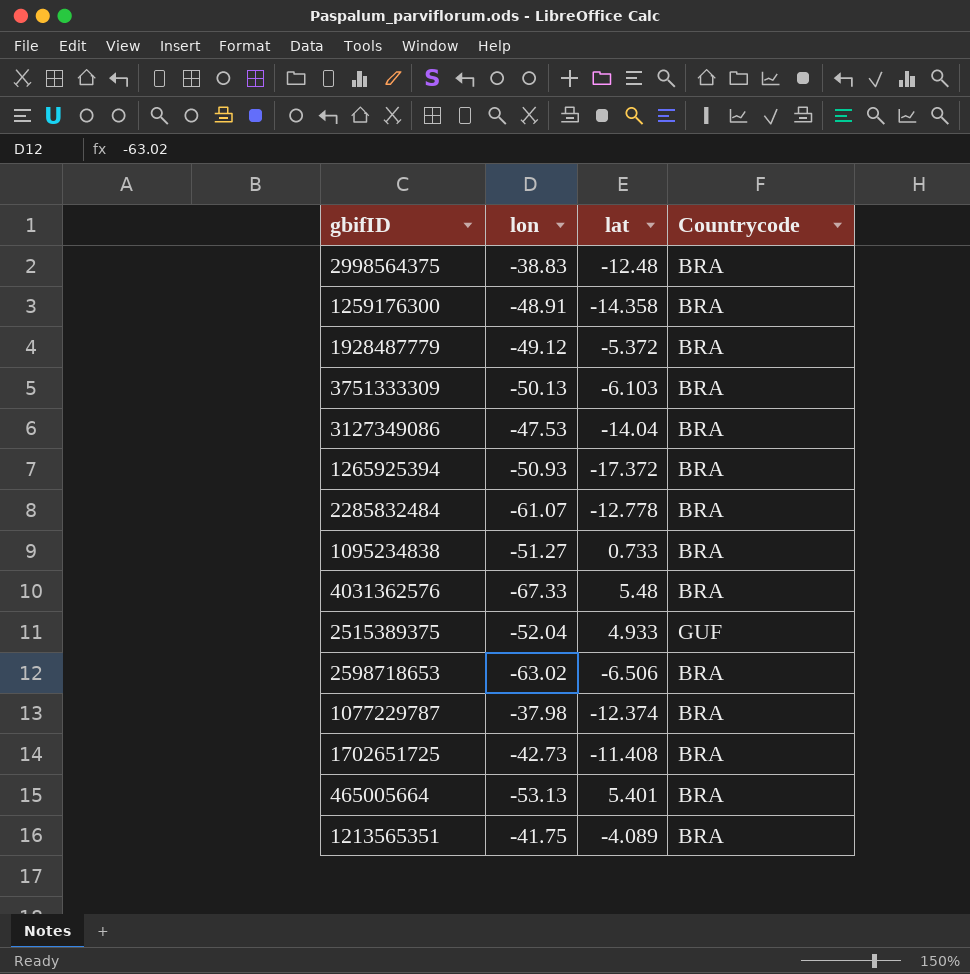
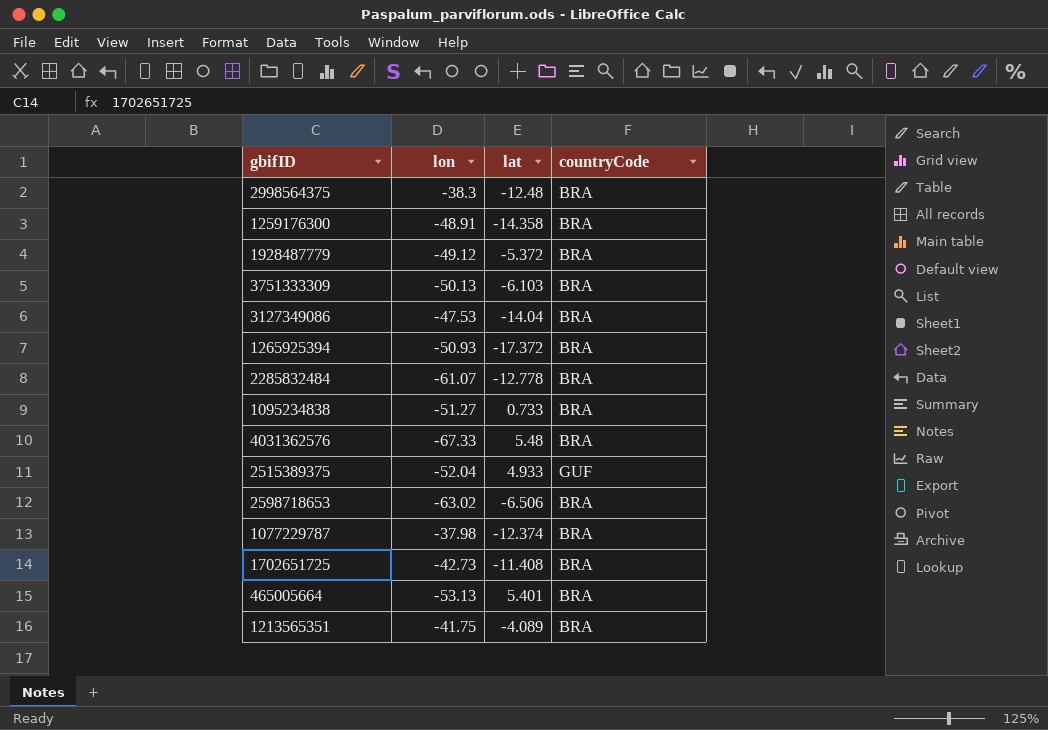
column name: Countrycode -> countryCode
2998564375 | lon: -38.83 -> -38.3

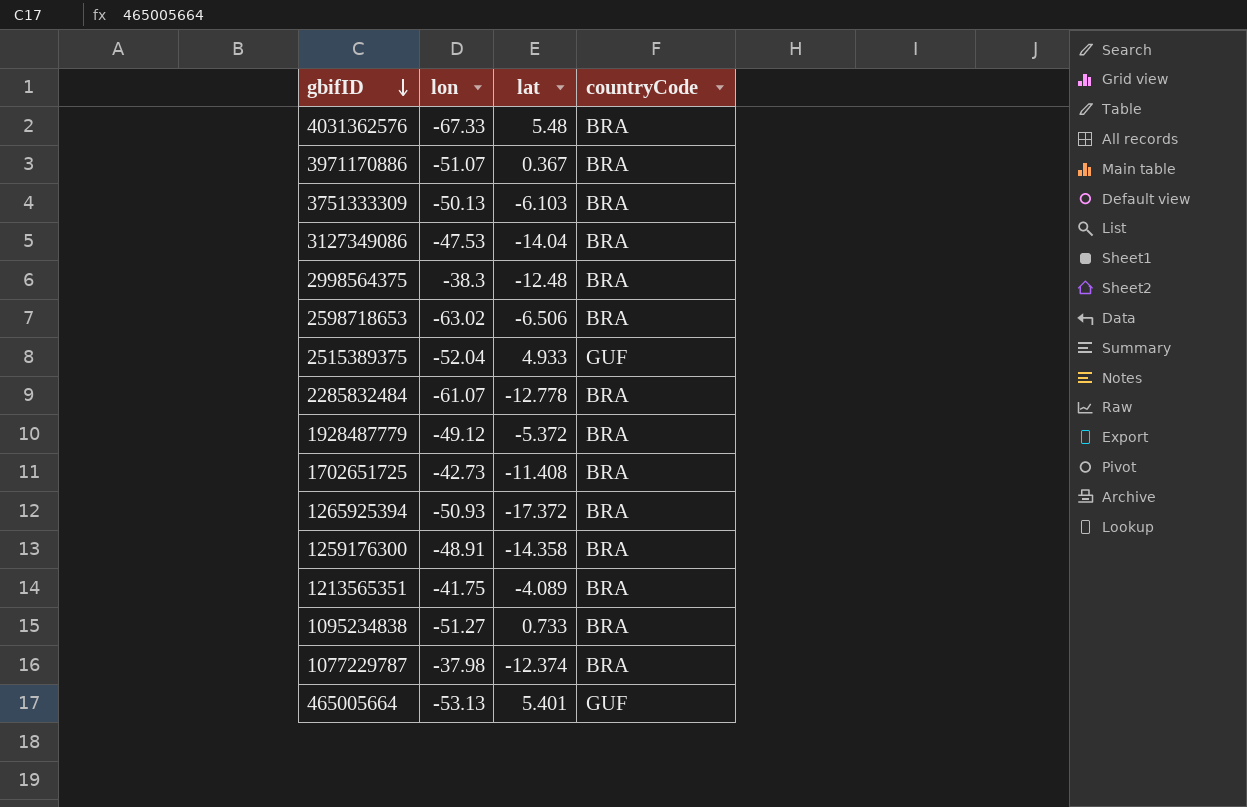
row order: none -> gbifID descending
row 3971170886: none -> -51.07 | 0.367 | BRA
465005664 | countryCode: BRA -> GUF

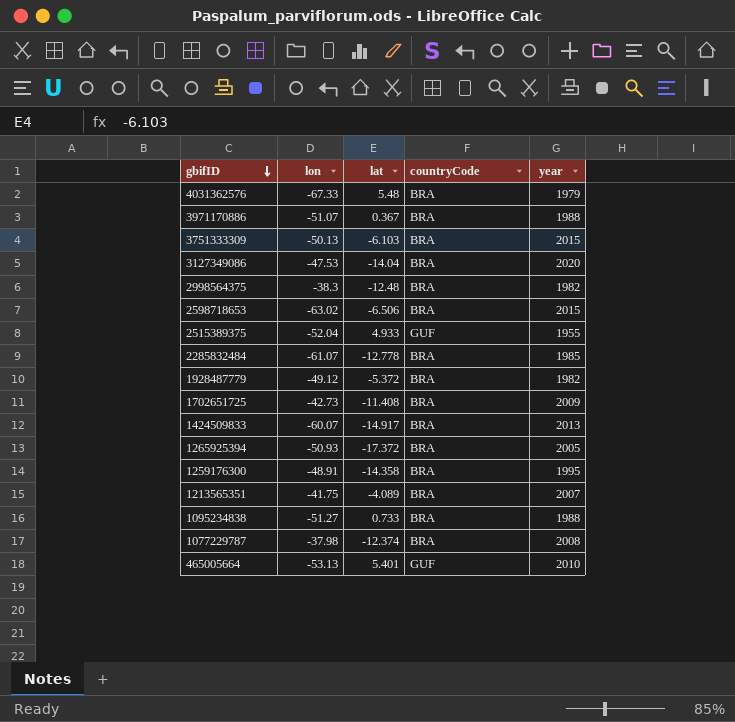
column year | position: none -> 5
row 1424509833: none -> -60.07 | -14.917 | BRA | 2013

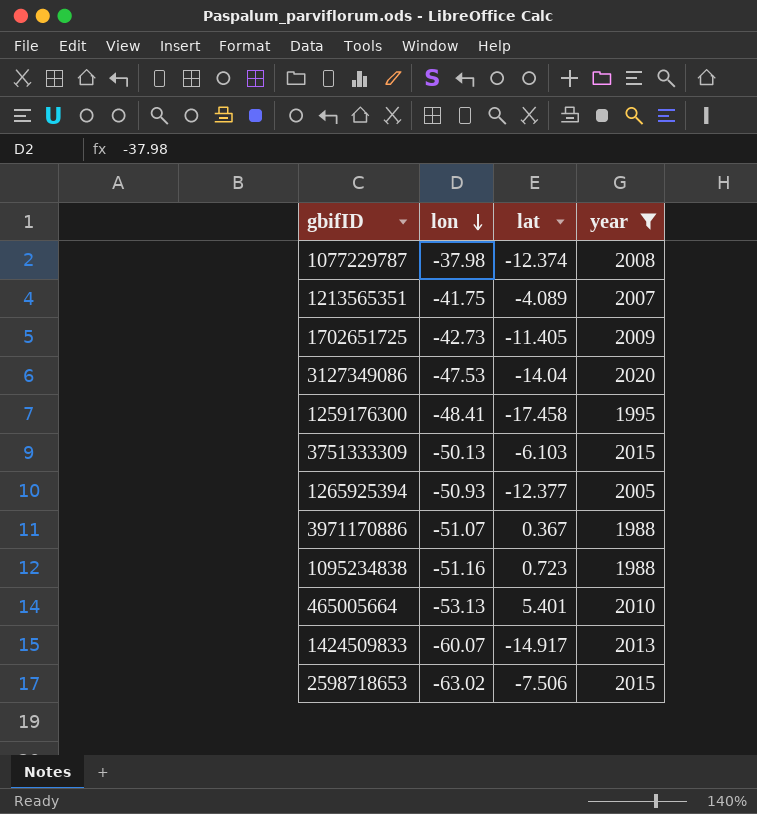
filter: none -> year >= 1988
row order: gbifID descending -> lon descending
column countryCode | position: 4 -> none
1702651725 | lat: -11.408 -> -11.405
1259176300 | lon: -48.91 -> -48.41
1259176300 | lat: -14.358 -> -17.458
1265925394 | lat: -17.372 -> -12.377
1095234838 | lon: -51.27 -> -51.16
1095234838 | lat: 0.733 -> 0.723
2598718653 | lat: -6.506 -> -7.506

